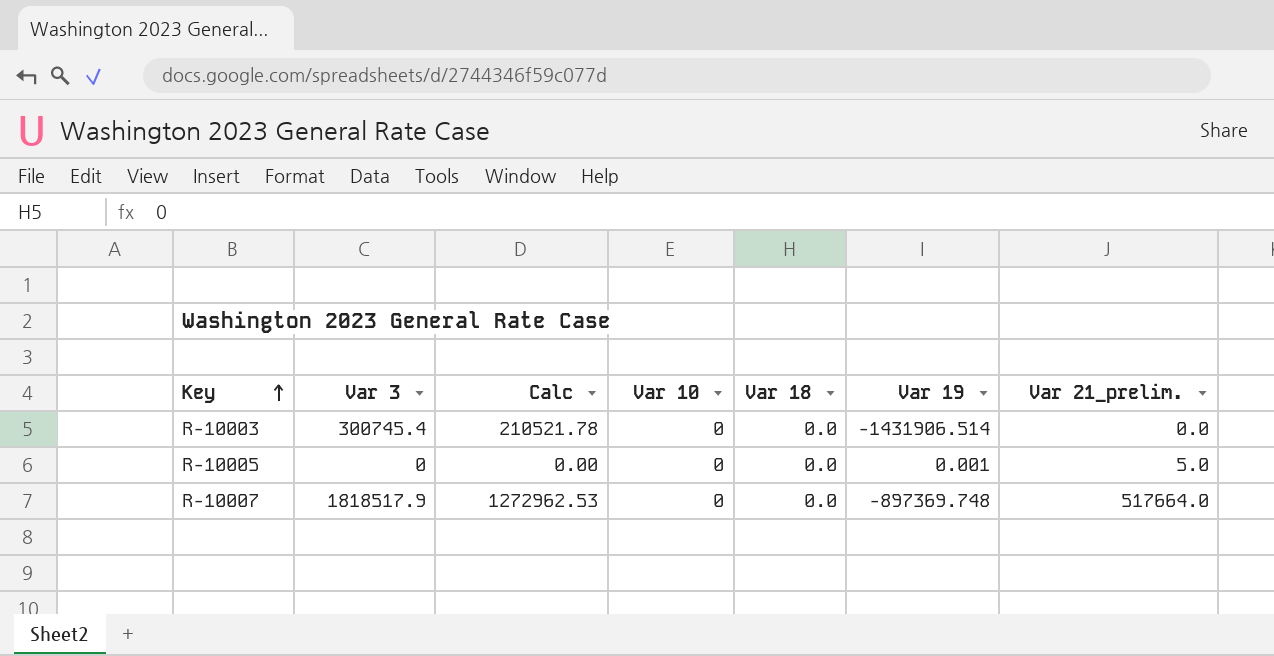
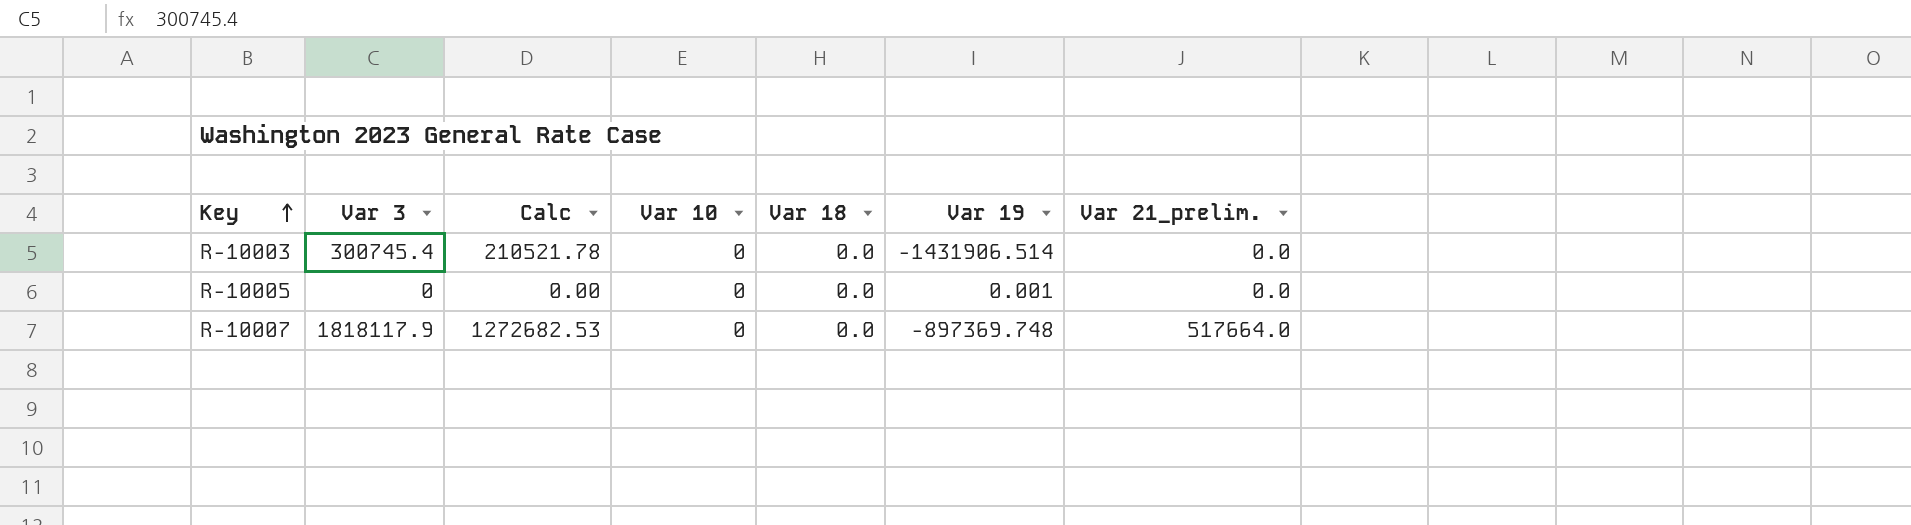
R-10005 | Var 21_prelim.: 5.0 -> 0.0
R-10007 | Var 3: 1818517.9 -> 1818117.9
R-10007 | Calc: 1272962.53 -> 1272682.53

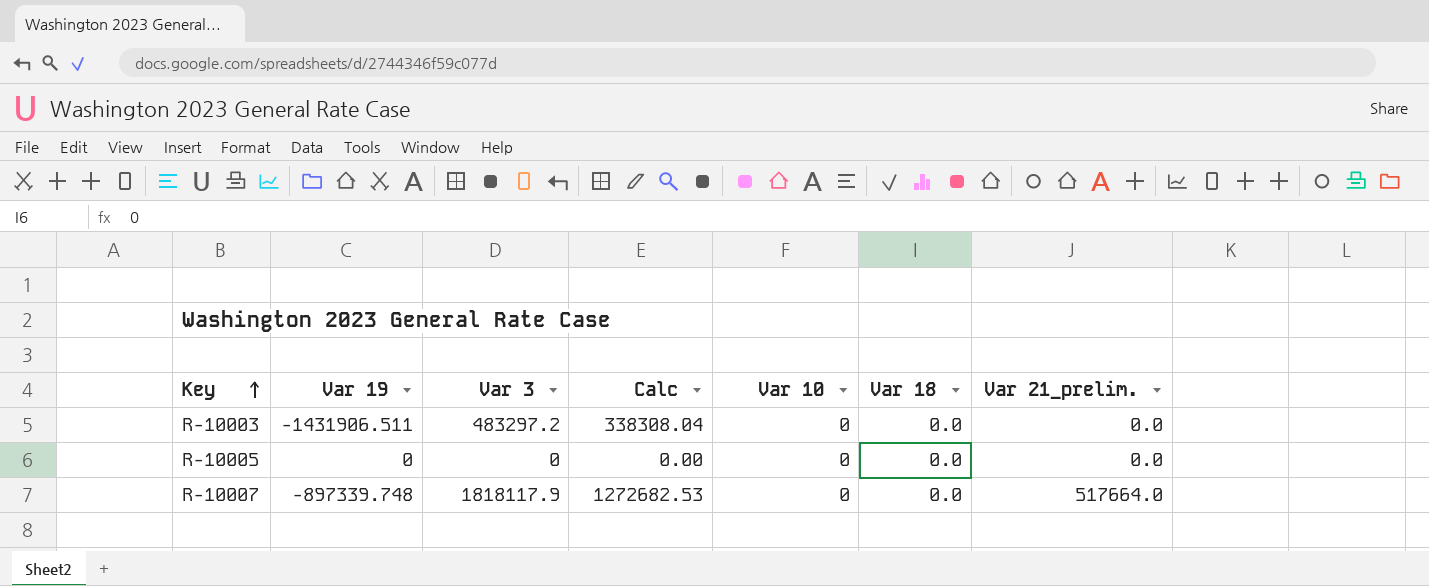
column Var 19 | position: 6 -> 2
R-10003 | Var 19: -1431906.514 -> -1431906.511
R-10003 | Var 3: 300745.4 -> 483297.2
R-10003 | Calc: 210521.78 -> 338308.04
R-10005 | Var 19: 0.001 -> 0
R-10007 | Var 19: -897369.748 -> -897339.748

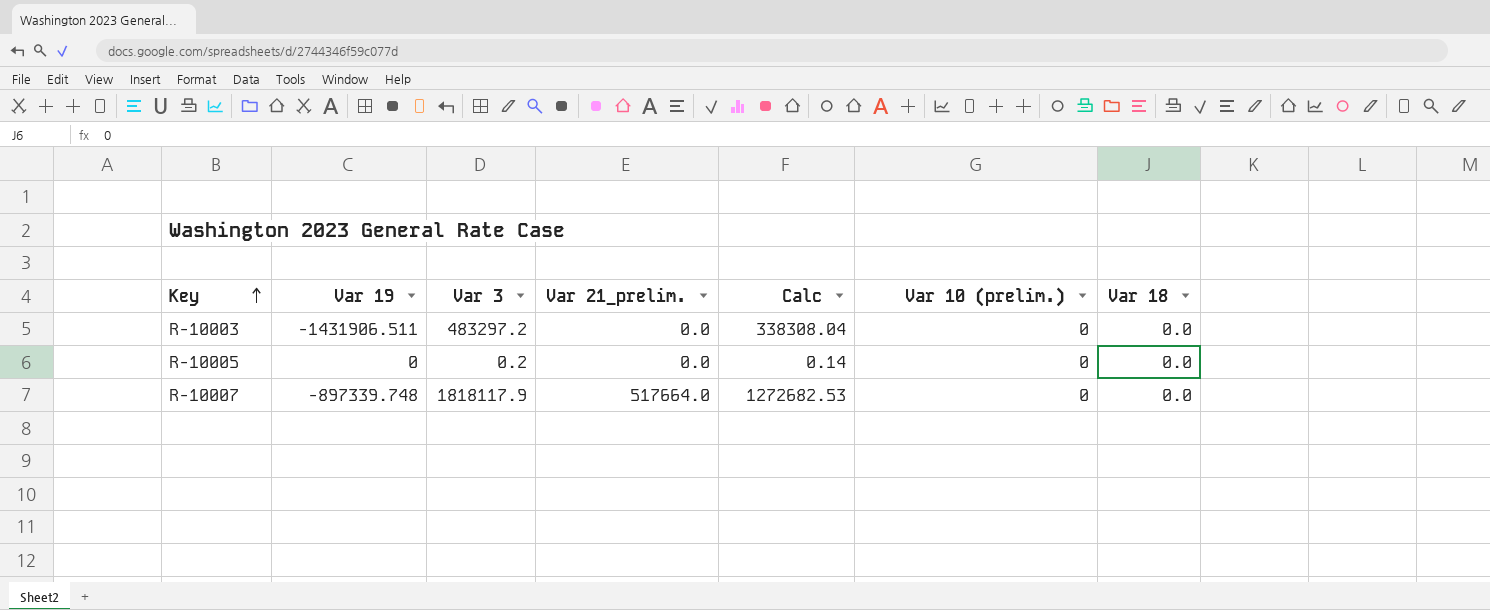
column Var 21_prelim. | position: 7 -> 4
column name: Var 10 -> Var 10 (prelim.)
R-10005 | Var 3: 0 -> 0.2
R-10005 | Calc: 0.00 -> 0.14

